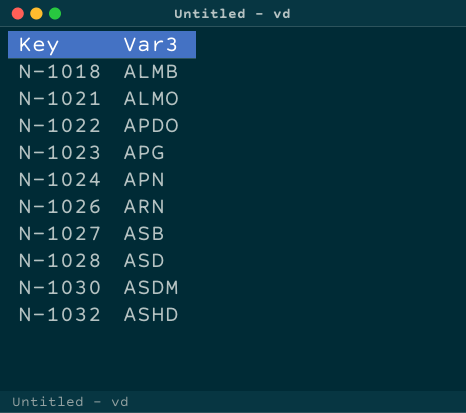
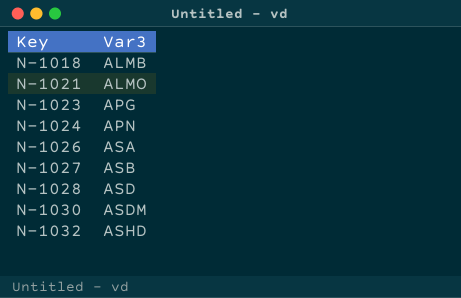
row N-1022: APDO -> none
N-1026 | Var3: ARN -> ASA

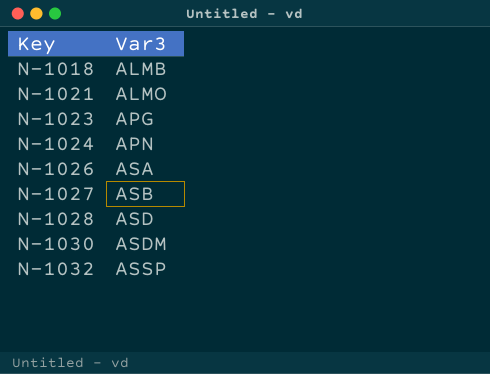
N-1032 | Var3: ASHD -> ASSP

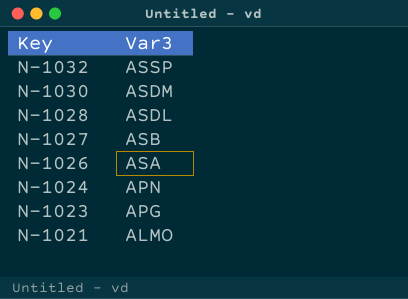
row order: Key ascending -> Key descending
row N-1018: ALMB -> none
N-1028 | Var3: ASD -> ASDL

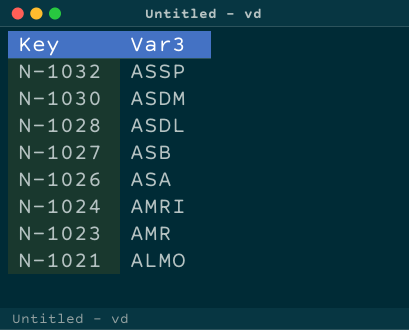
N-1024 | Var3: APN -> AMRI
N-1023 | Var3: APG -> AMR

